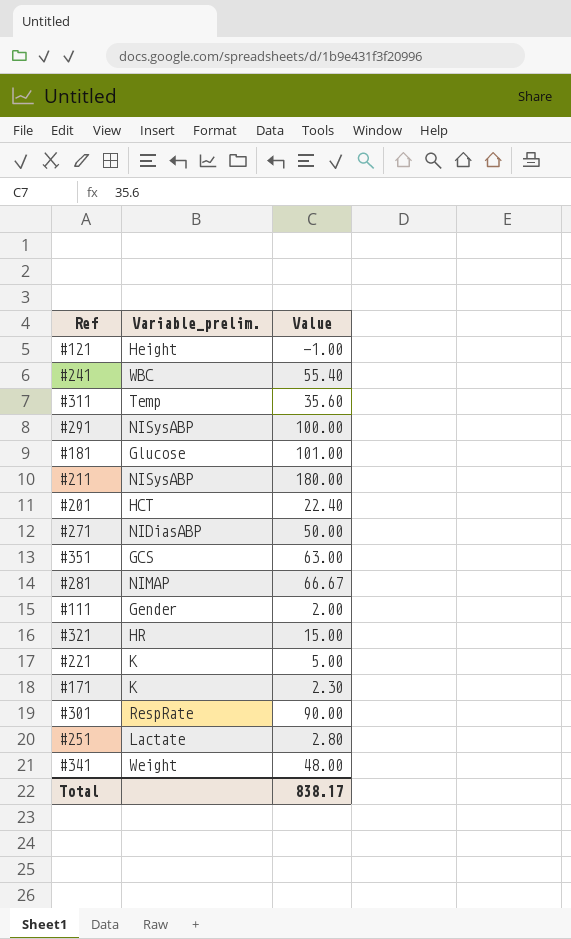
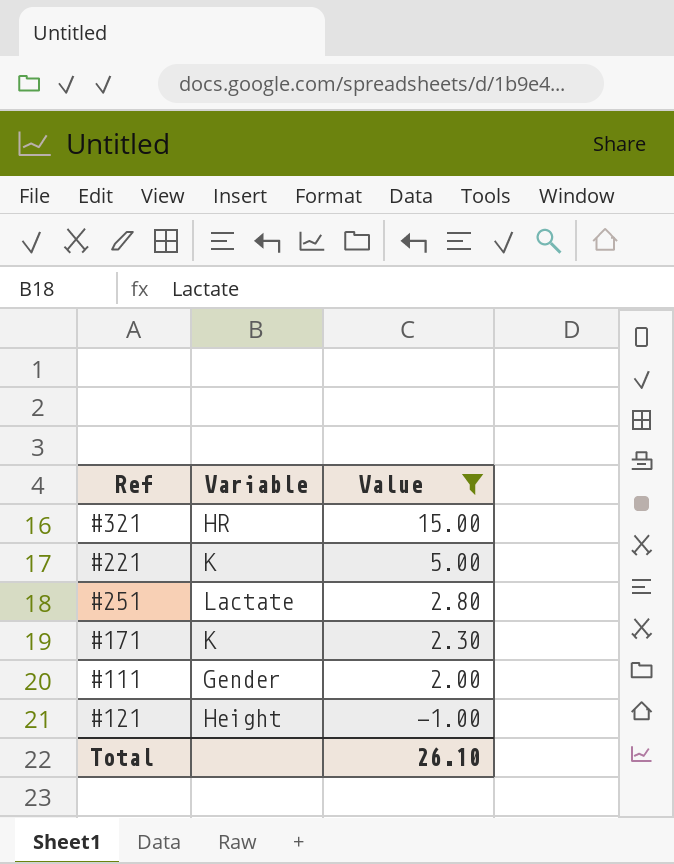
filter: none -> Value <= 15.00
row order: none -> Value descending
column name: Variable_prelim. -> Variable
Total | Value: 838.17 -> 26.10

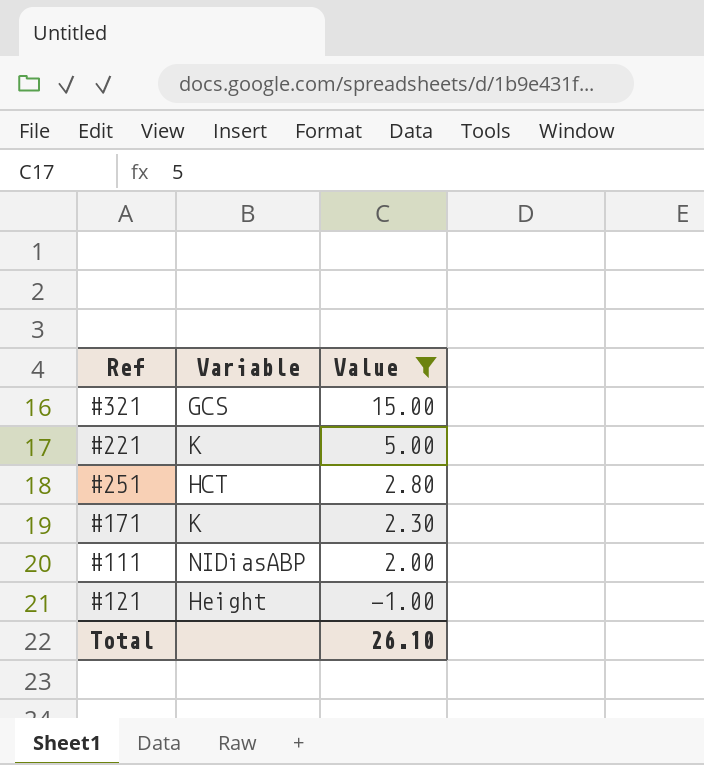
#321 | Variable: HR -> GCS
#251 | Variable: Lactate -> HCT
#111 | Variable: Gender -> NIDiasABP

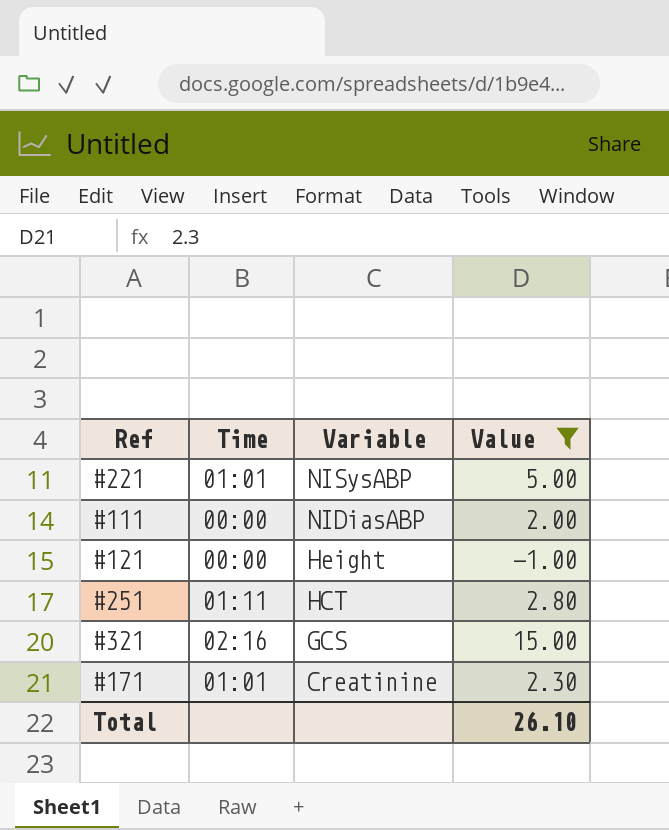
row order: Value descending -> Variable descending
column Time | position: none -> 2
#221 | Variable: K -> NISysABP
#171 | Variable: K -> Creatinine

